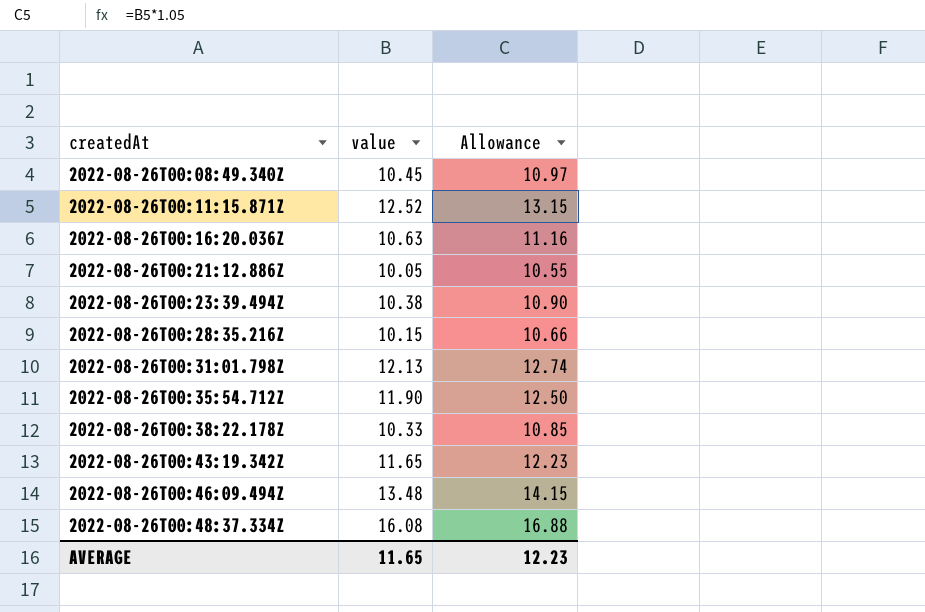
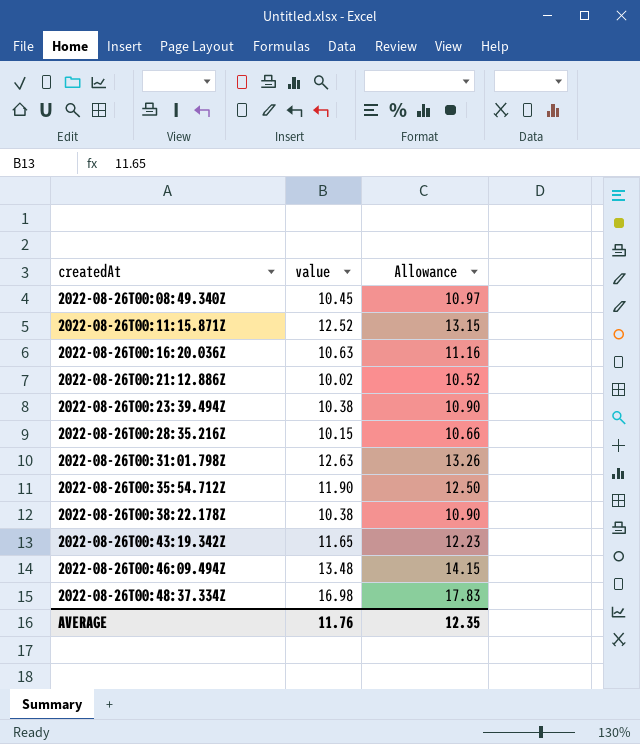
2022-08-26T00:21:12.886Z | value: 10.05 -> 10.02
2022-08-26T00:21:12.886Z | Allowance: 10.55 -> 10.52
2022-08-26T00:31:01.798Z | value: 12.13 -> 12.63
2022-08-26T00:31:01.798Z | Allowance: 12.74 -> 13.26
2022-08-26T00:38:22.178Z | value: 10.33 -> 10.38
2022-08-26T00:38:22.178Z | Allowance: 10.85 -> 10.90
2022-08-26T00:48:37.334Z | value: 16.08 -> 16.98
2022-08-26T00:48:37.334Z | Allowance: 16.88 -> 17.83
AVERAGE | value: 11.65 -> 11.76
AVERAGE | Allowance: 12.23 -> 12.35

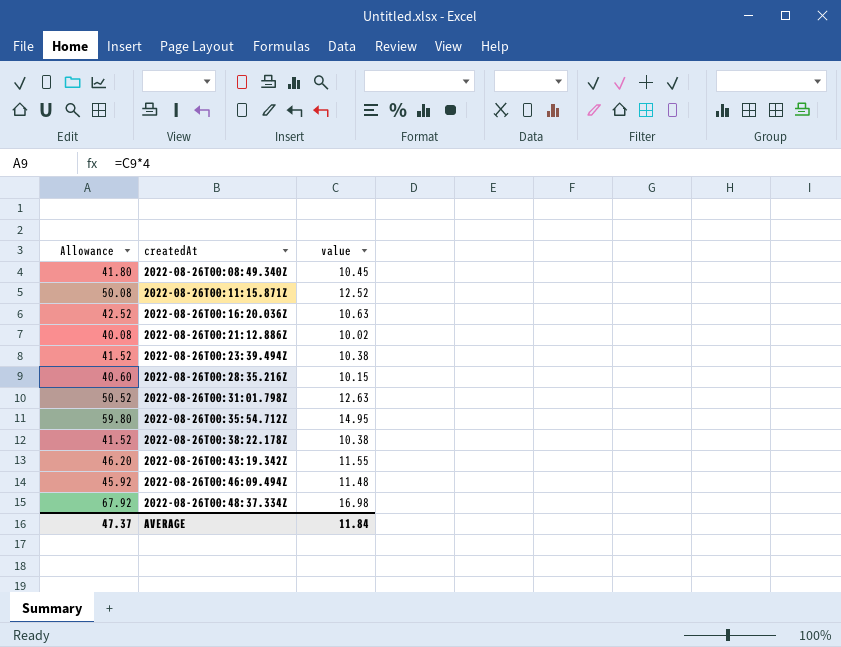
column Allowance | formula: [value] * 1.05 -> [value] * 4
column Allowance | position: 3 -> 1
2022-08-26T00:35:54.712Z | value: 11.90 -> 14.95
2022-08-26T00:43:19.342Z | value: 11.65 -> 11.55
2022-08-26T00:46:09.494Z | value: 13.48 -> 11.48
AVERAGE | Allowance: 12.35 -> 47.37
AVERAGE | value: 11.76 -> 11.84

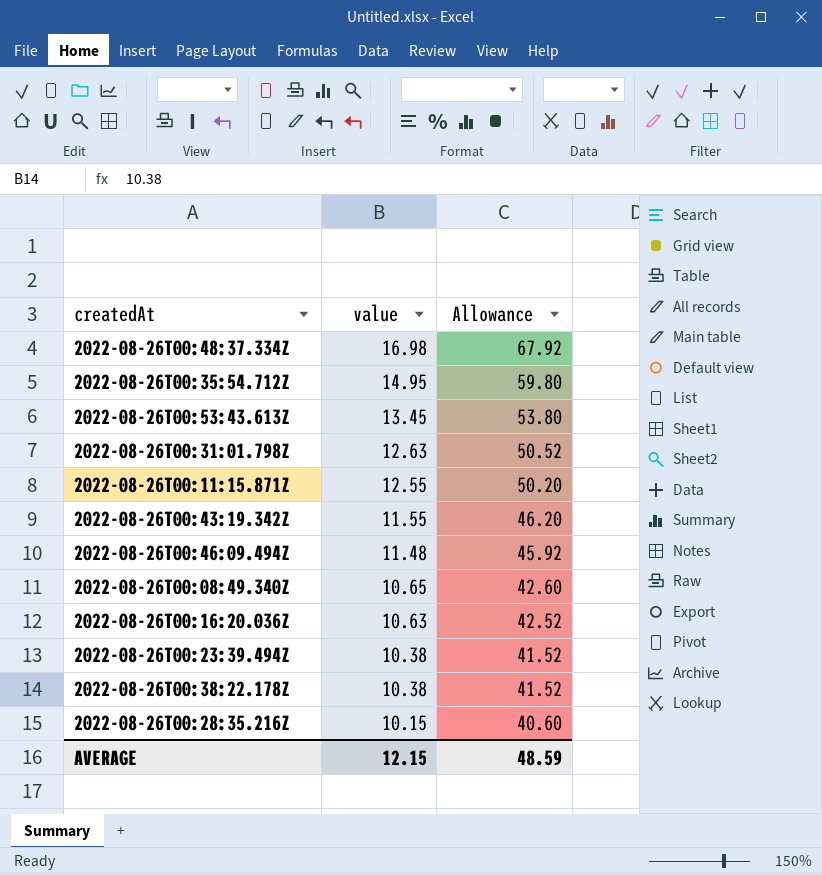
row order: createdAt ascending -> value descending
column Allowance | position: 1 -> 3
row 2022-08-26T00:21:12.886Z: 40.08 | 10.02 -> none
row 2022-08-26T00:53:43.613Z: none -> 13.45 | 53.80
2022-08-26T00:11:15.871Z | value: 12.52 -> 12.55
2022-08-26T00:11:15.871Z | Allowance: 50.08 -> 50.20
2022-08-26T00:08:49.340Z | value: 10.45 -> 10.65
2022-08-26T00:08:49.340Z | Allowance: 41.80 -> 42.60
AVERAGE | value: 11.84 -> 12.15
AVERAGE | Allowance: 47.37 -> 48.59

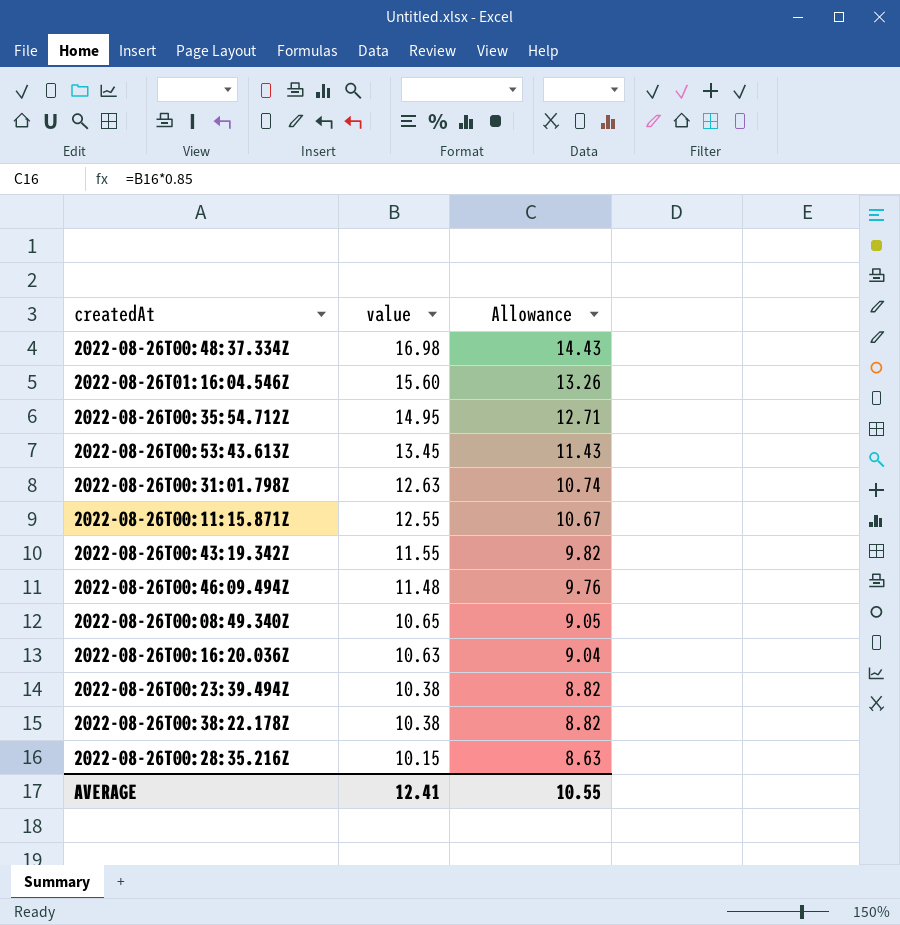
column Allowance | formula: [value] * 4 -> [value] * 0.85
row 2022-08-26T01:16:04.546Z: none -> 15.60 | 13.26
AVERAGE | value: 12.15 -> 12.41
AVERAGE | Allowance: 48.59 -> 10.55

